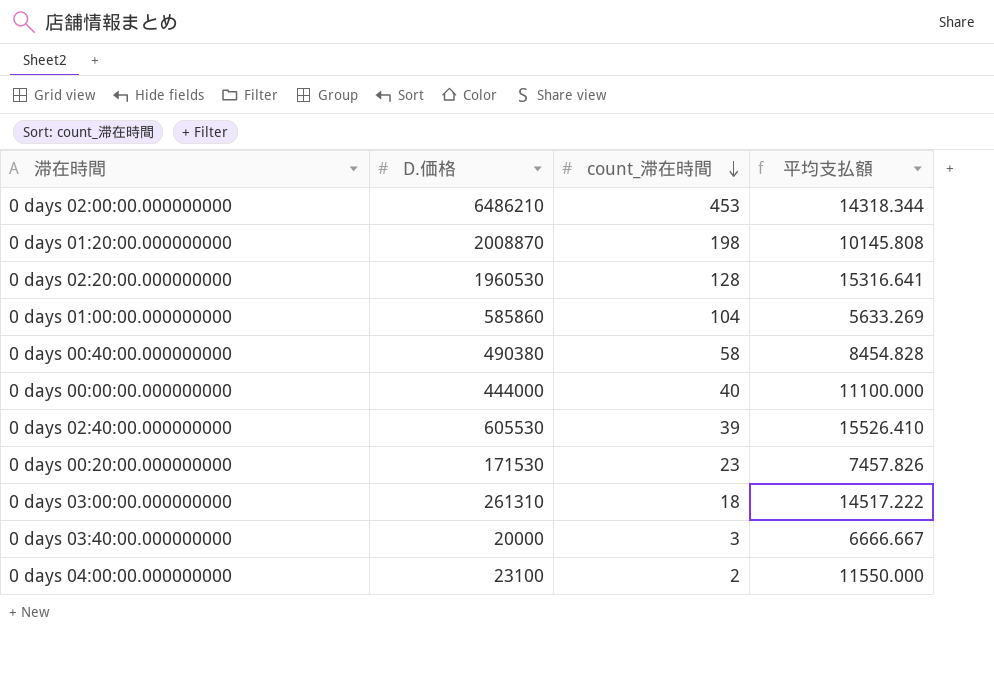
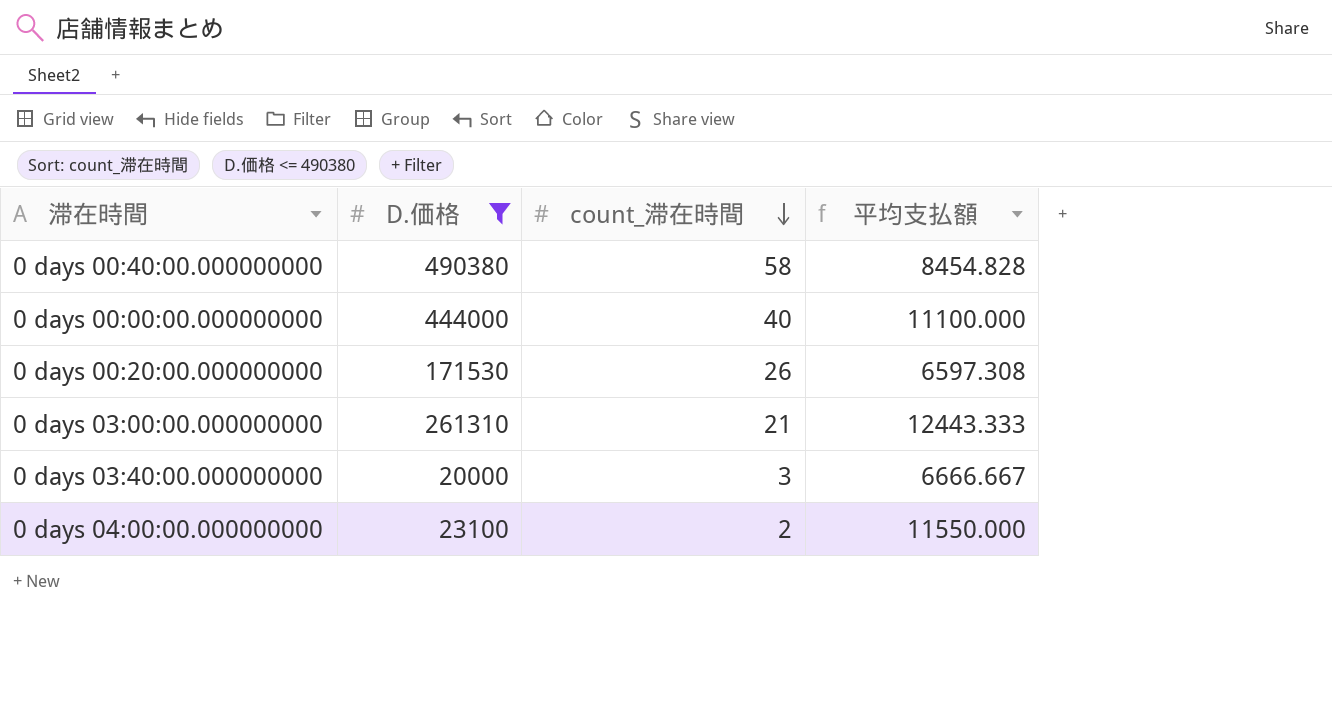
filter: none -> D.価格 <= 490380
0 days 00:20:00.000000000 | count_滞在時間: 23 -> 26
0 days 00:20:00.000000000 | 平均支払額: 7457.826 -> 6597.308
0 days 03:00:00.000000000 | count_滞在時間: 18 -> 21
0 days 03:00:00.000000000 | 平均支払額: 14517.222 -> 12443.333

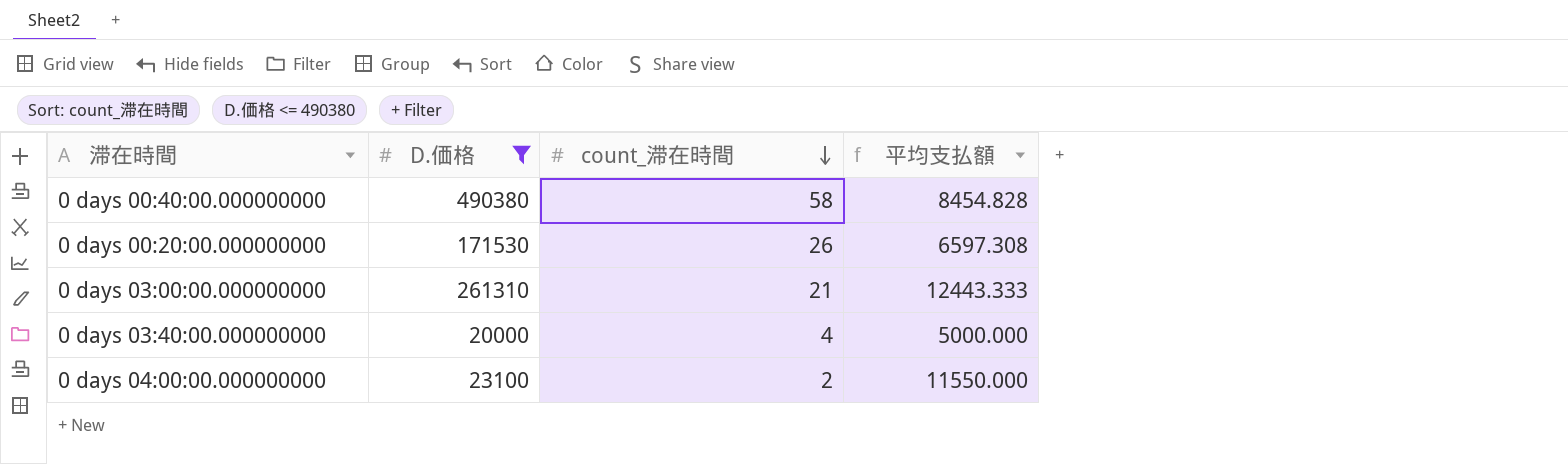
row 0 days 00:00:00.000000000: 444000 | 40 | 11100.000 -> none
0 days 03:40:00.000000000 | count_滞在時間: 3 -> 4
0 days 03:40:00.000000000 | 平均支払額: 6666.667 -> 5000.000

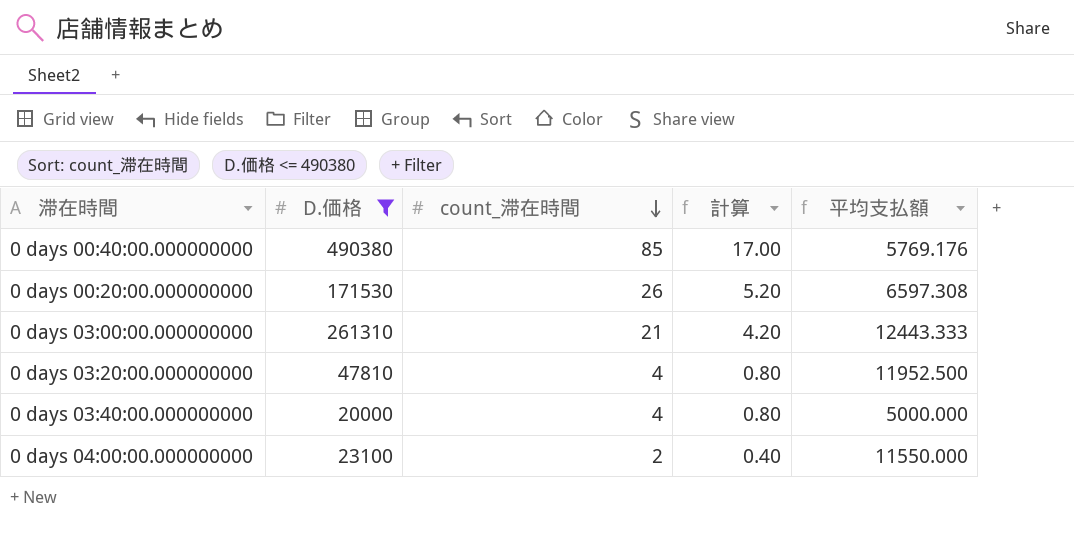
column 計算 | formula: none -> [count_滞在時間] * 0.2
0 days 00:40:00.000000000 | count_滞在時間: 58 -> 85
0 days 00:40:00.000000000 | 平均支払額: 8454.828 -> 5769.176
row 0 days 03:20:00.000000000: none -> 47810 | 4 | 0.80 | 11952.500

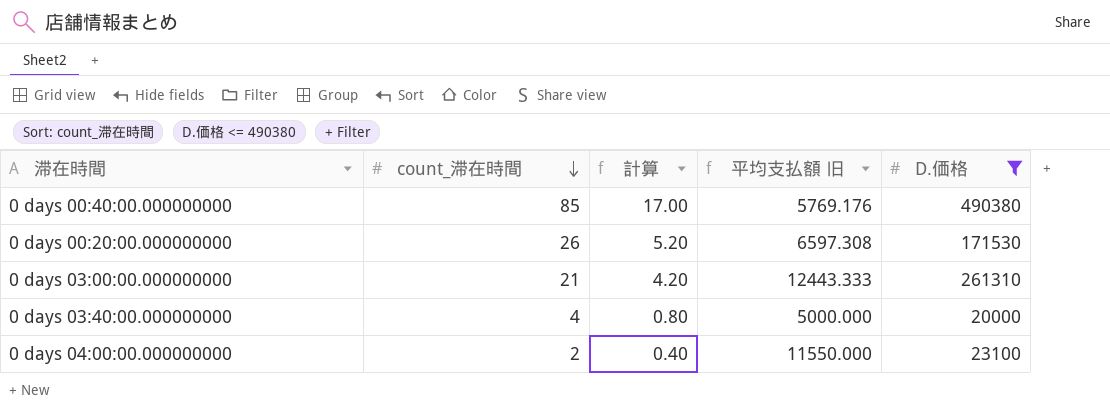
column name: 平均支払額 -> 平均支払額 旧
column D.価格 | position: 2 -> 5
row 0 days 03:20:00.000000000: 47810 | 4 | 0.80 | 11952.500 -> none

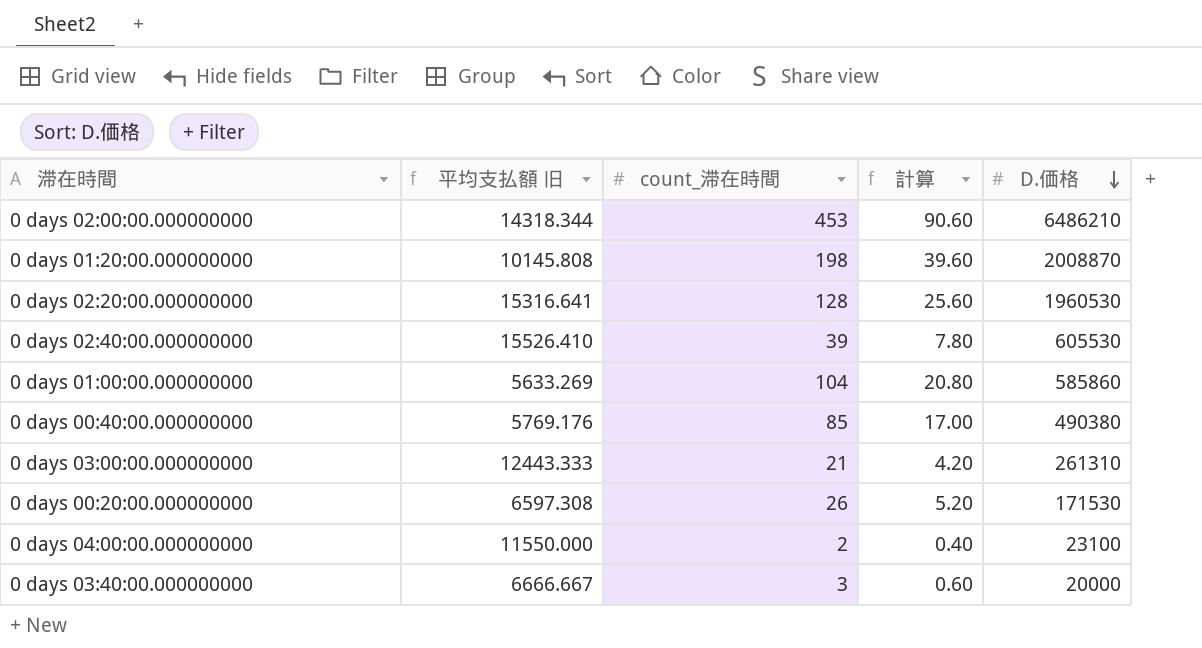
filter: D.価格 <= 490380 -> none
row order: count_滞在時間 descending -> D.価格 descending
column 平均支払額 旧 | position: 4 -> 2
0 days 03:40:00.000000000 | 平均支払額 旧: 5000.000 -> 6666.667
0 days 03:40:00.000000000 | count_滞在時間: 4 -> 3
0 days 03:40:00.000000000 | 計算: 0.80 -> 0.60

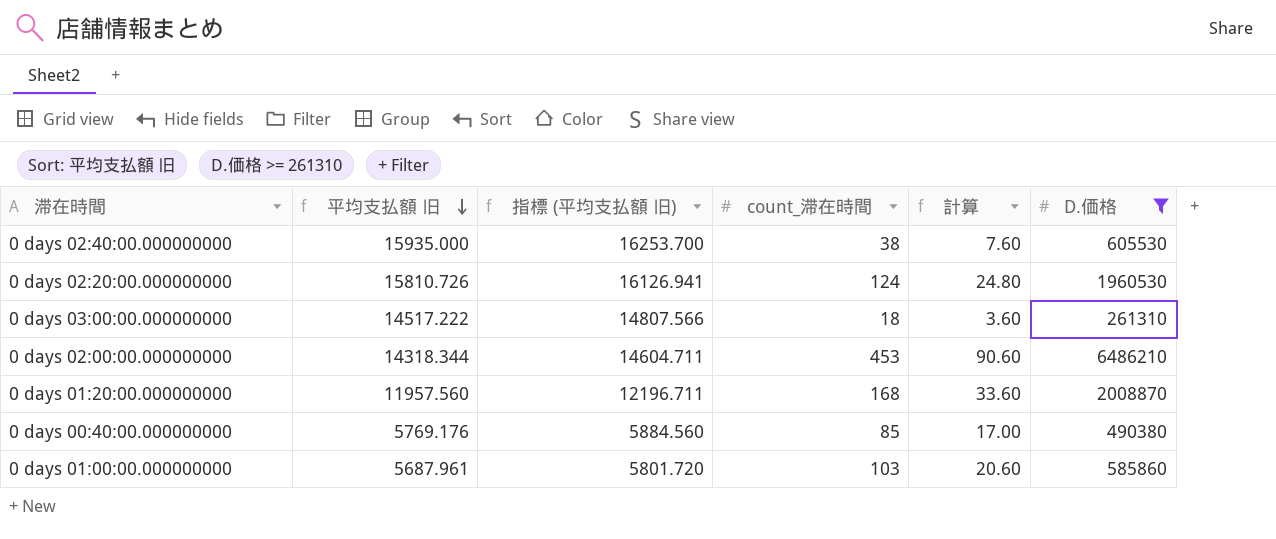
filter: none -> D.価格 >= 261310
row order: D.価格 descending -> 平均支払額 旧 descending
column 指標 (平均支払額 旧) | formula: none -> [平均支払額 旧] * 1.02
0 days 02:40:00.000000000 | 平均支払額 旧: 15526.410 -> 15935.000
0 days 02:40:00.000000000 | count_滞在時間: 39 -> 38
0 days 02:40:00.000000000 | 計算: 7.80 -> 7.60
0 days 02:20:00.000000000 | 平均支払額 旧: 15316.641 -> 15810.726
0 days 02:20:00.000000000 | count_滞在時間: 128 -> 124
0 days 02:20:00.000000000 | 計算: 25.60 -> 24.80
0 days 03:00:00.000000000 | 平均支払額 旧: 12443.333 -> 14517.222
0 days 03:00:00.000000000 | count_滞在時間: 21 -> 18
0 days 03:00:00.000000000 | 計算: 4.20 -> 3.60
0 days 01:20:00.000000000 | 平均支払額 旧: 10145.808 -> 11957.560
0 days 01:20:00.000000000 | count_滞在時間: 198 -> 168
0 days 01:20:00.000000000 | 計算: 39.60 -> 33.60
0 days 01:00:00.000000000 | 平均支払額 旧: 5633.269 -> 5687.961
0 days 01:00:00.000000000 | count_滞在時間: 104 -> 103
0 days 01:00:00.000000000 | 計算: 20.80 -> 20.60

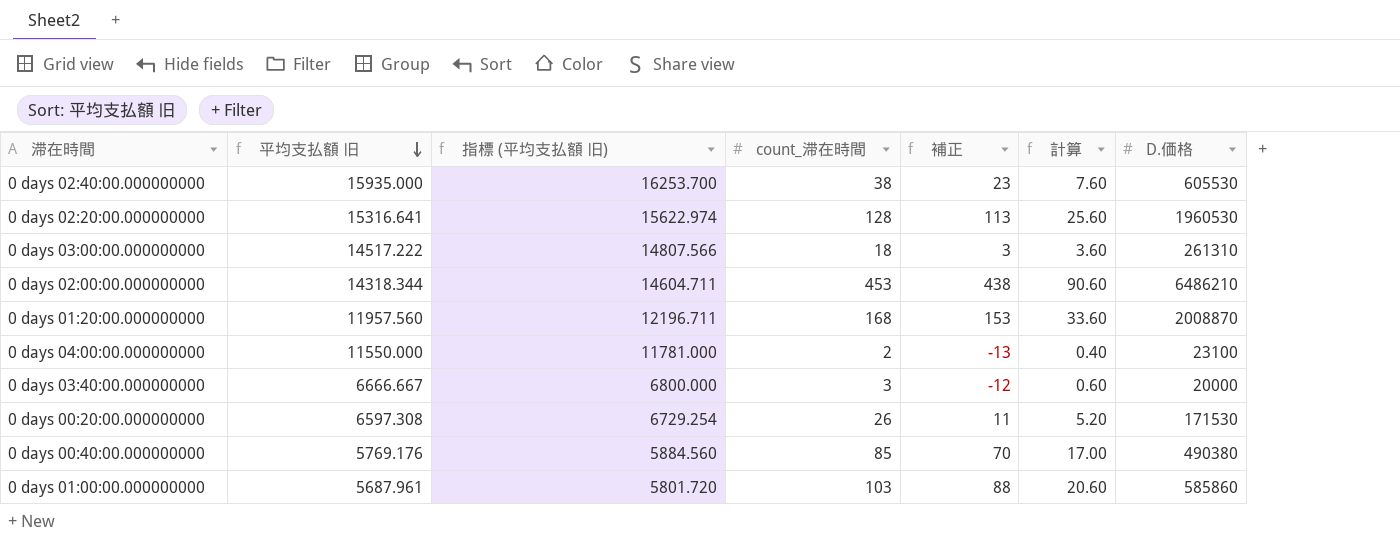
filter: D.価格 >= 261310 -> none
column 補正 | formula: none -> [count_滞在時間] - 15
0 days 02:20:00.000000000 | 平均支払額 旧: 15810.726 -> 15316.641
0 days 02:20:00.000000000 | 指標 (平均支払額 旧): 16126.941 -> 15622.974
0 days 02:20:00.000000000 | count_滞在時間: 124 -> 128
0 days 02:20:00.000000000 | 計算: 24.80 -> 25.60

